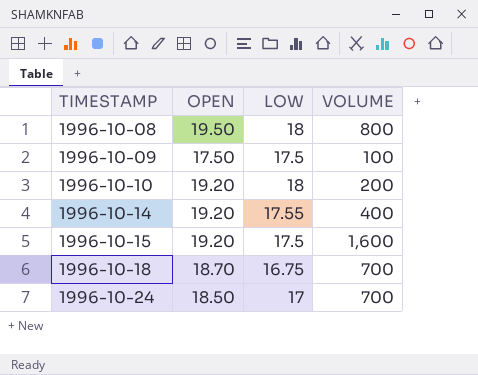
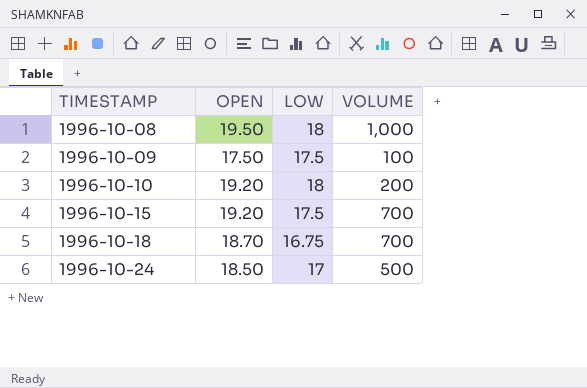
row 1996-10-14: 19.20 | 17.55 | 400 -> none
1996-10-08 | VOLUME: 800 -> 1,000
1996-10-15 | VOLUME: 1,600 -> 700
1996-10-24 | VOLUME: 700 -> 500

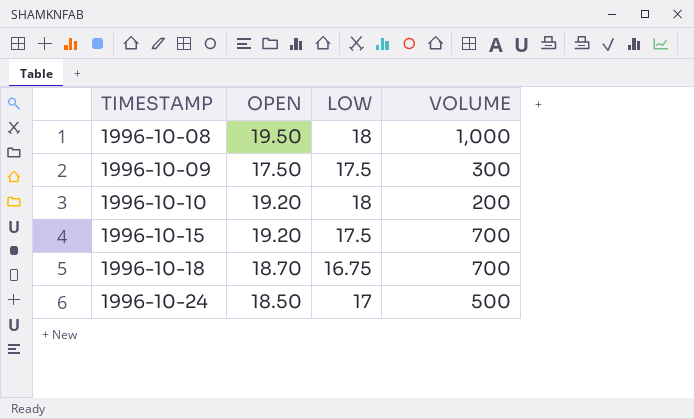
1996-10-09 | VOLUME: 100 -> 300

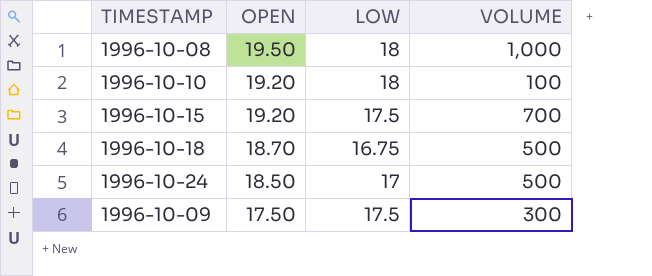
row order: TIMESTAMP ascending -> OPEN descending
1996-10-10 | VOLUME: 200 -> 100
1996-10-18 | VOLUME: 700 -> 500

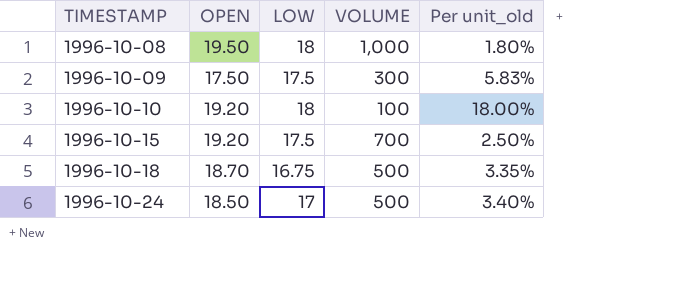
row order: OPEN descending -> TIMESTAMP ascending
column Per unit_old | formula: none -> [LOW] / [VOLUME]

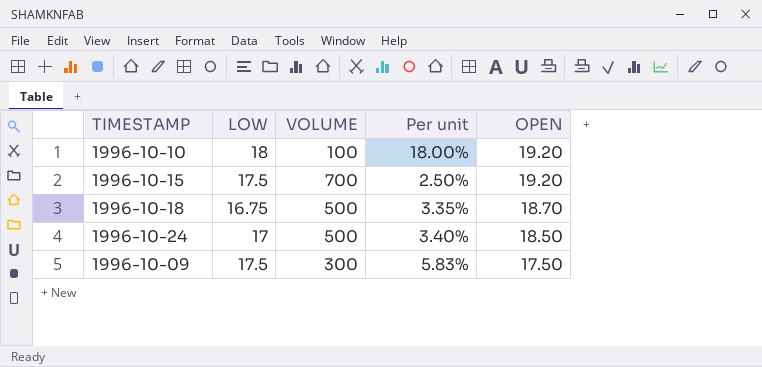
row order: TIMESTAMP ascending -> OPEN descending
column name: Per unit_old -> Per unit
column OPEN | position: 2 -> 5
row 1996-10-08: 19.50 | 18 | 1,000 | 1.80% -> none

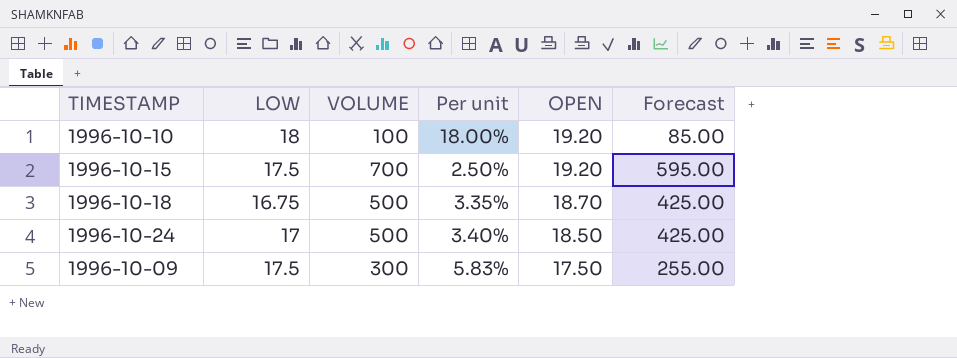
column Forecast | formula: none -> [VOLUME] * 0.85

